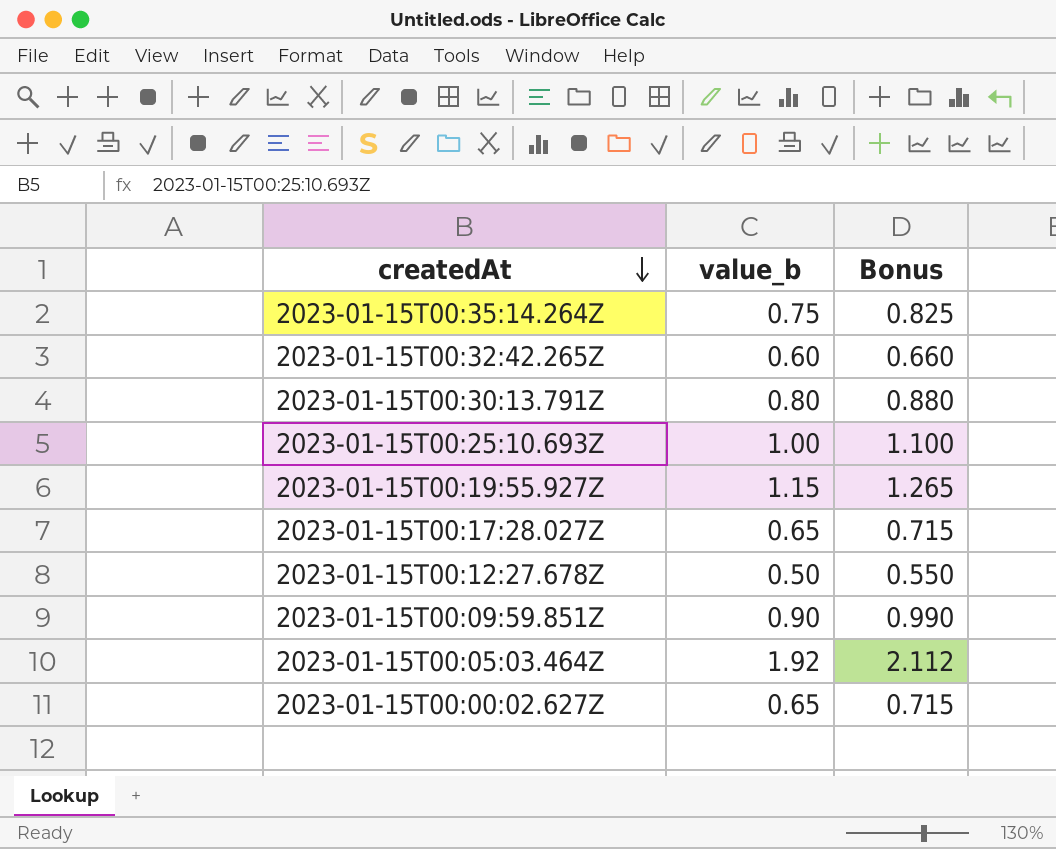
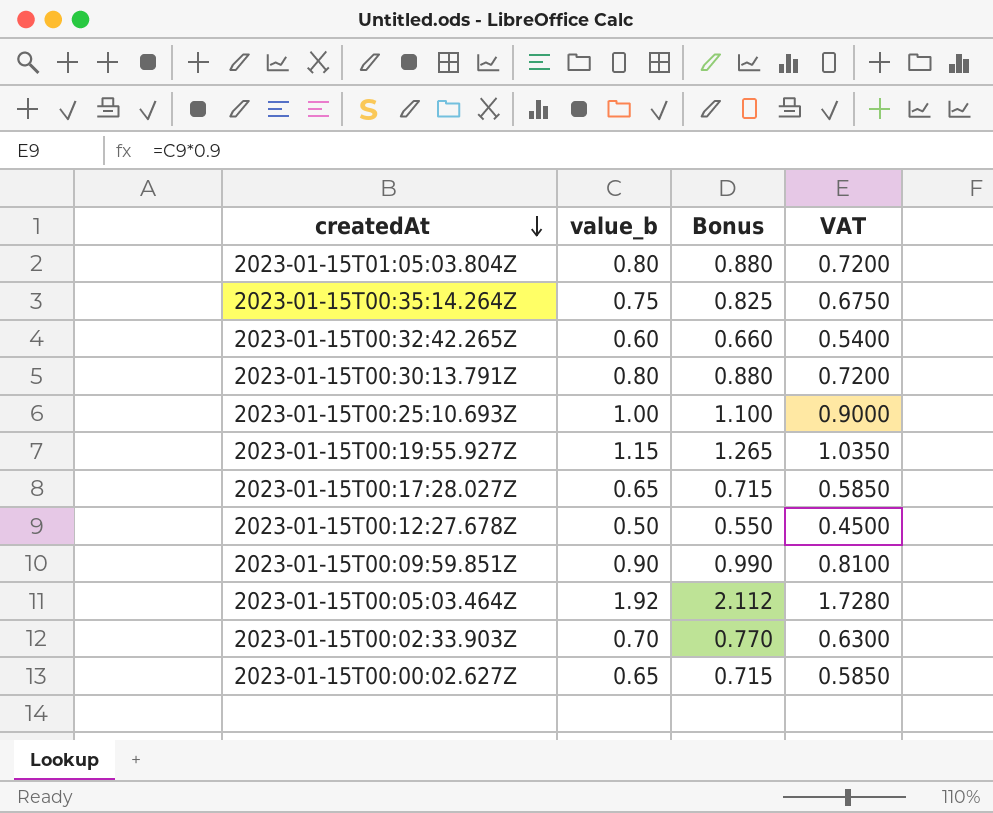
column VAT | formula: none -> [value_b] * 0.9
row 2023-01-15T01:05:03.804Z: none -> 0.80 | 0.880 | 0.7200
row 2023-01-15T00:02:33.903Z: none -> 0.70 | 0.770 | 0.6300

